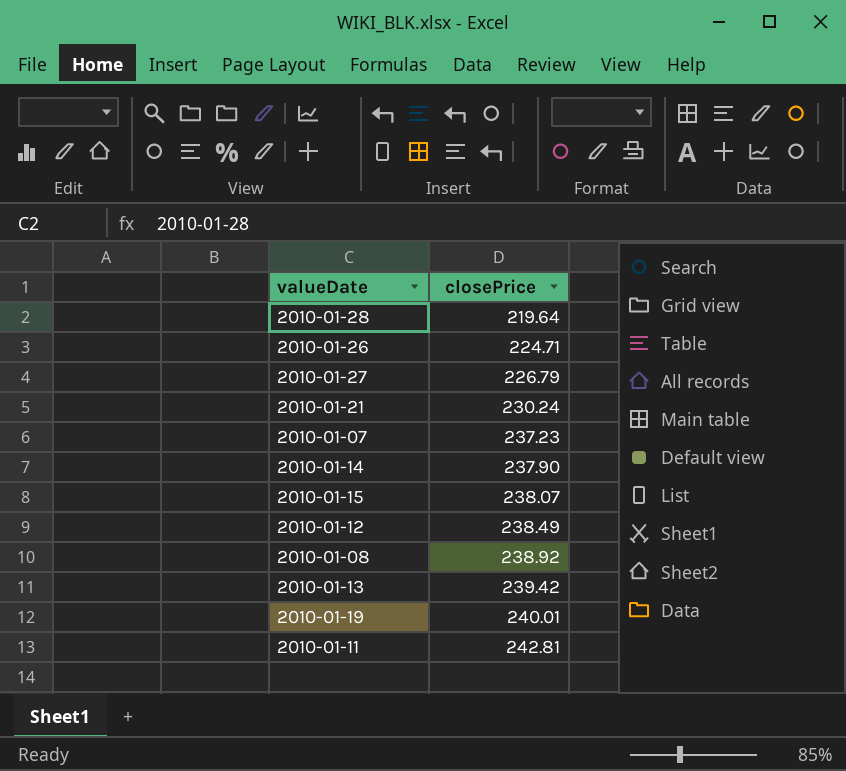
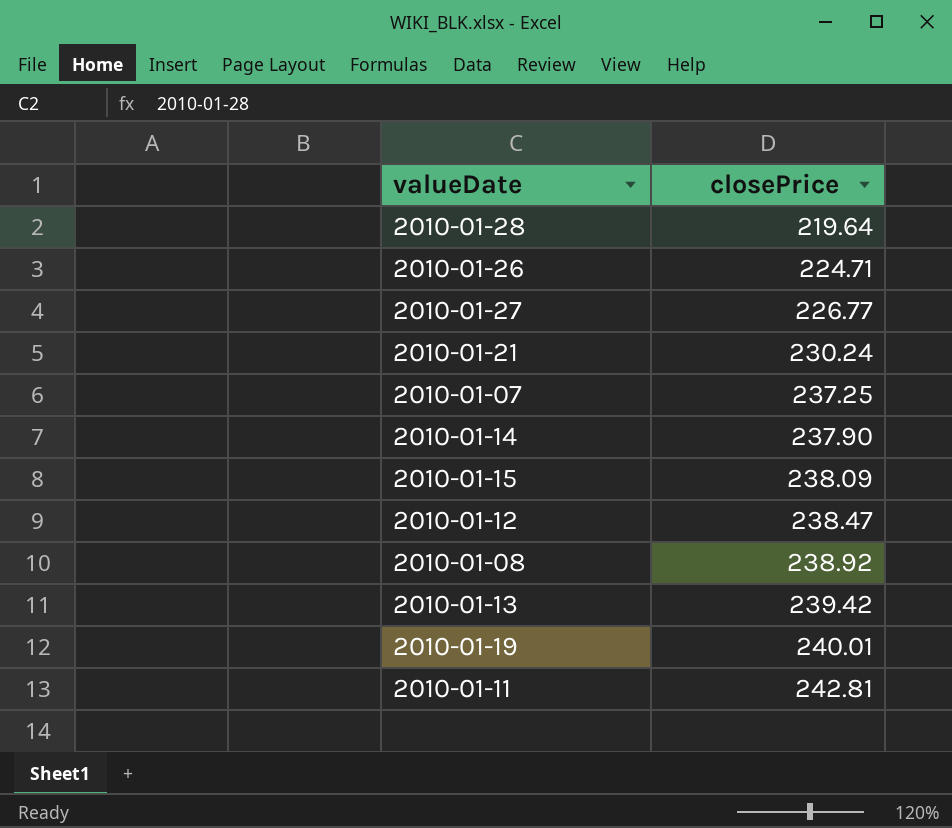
2010-01-27 | closePrice: 226.79 -> 226.77
2010-01-07 | closePrice: 237.23 -> 237.25
2010-01-15 | closePrice: 238.07 -> 238.09
2010-01-12 | closePrice: 238.49 -> 238.47

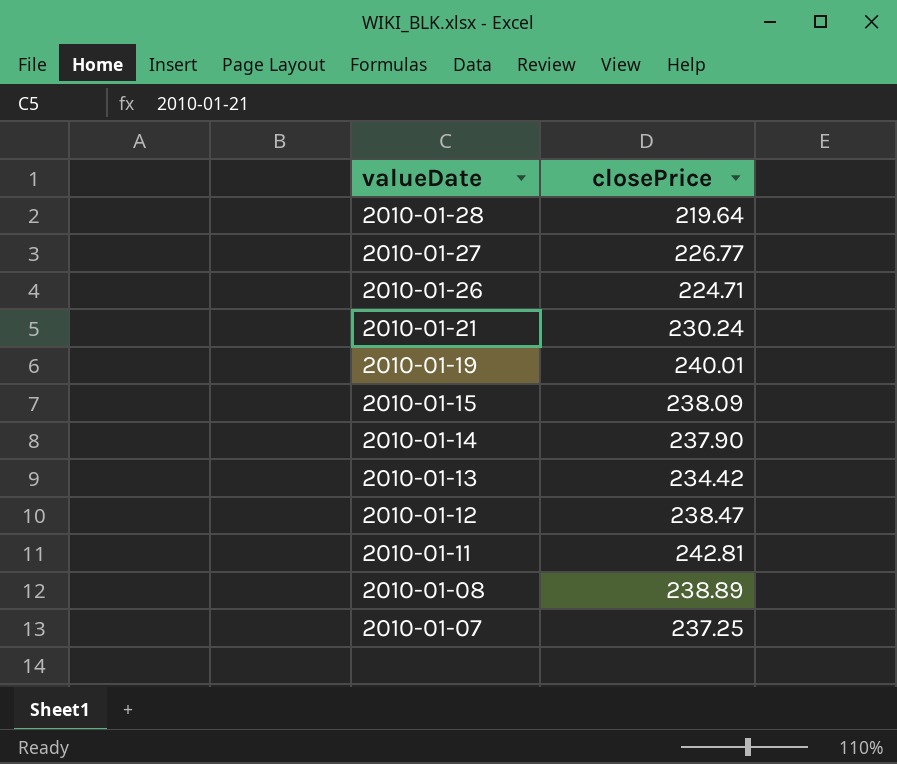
row order: closePrice ascending -> valueDate descending
2010-01-13 | closePrice: 239.42 -> 234.42
2010-01-08 | closePrice: 238.92 -> 238.89

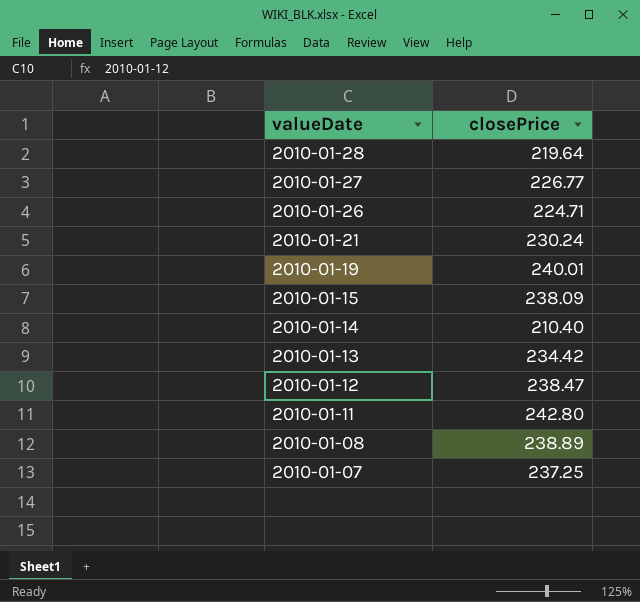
2010-01-14 | closePrice: 237.90 -> 210.40
2010-01-11 | closePrice: 242.81 -> 242.80

